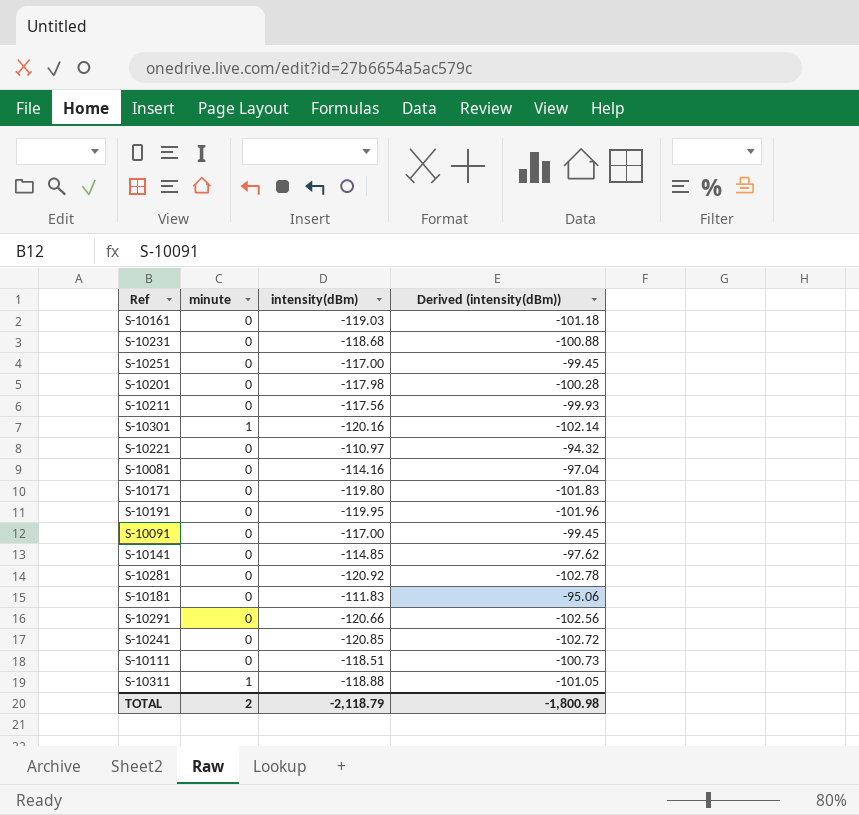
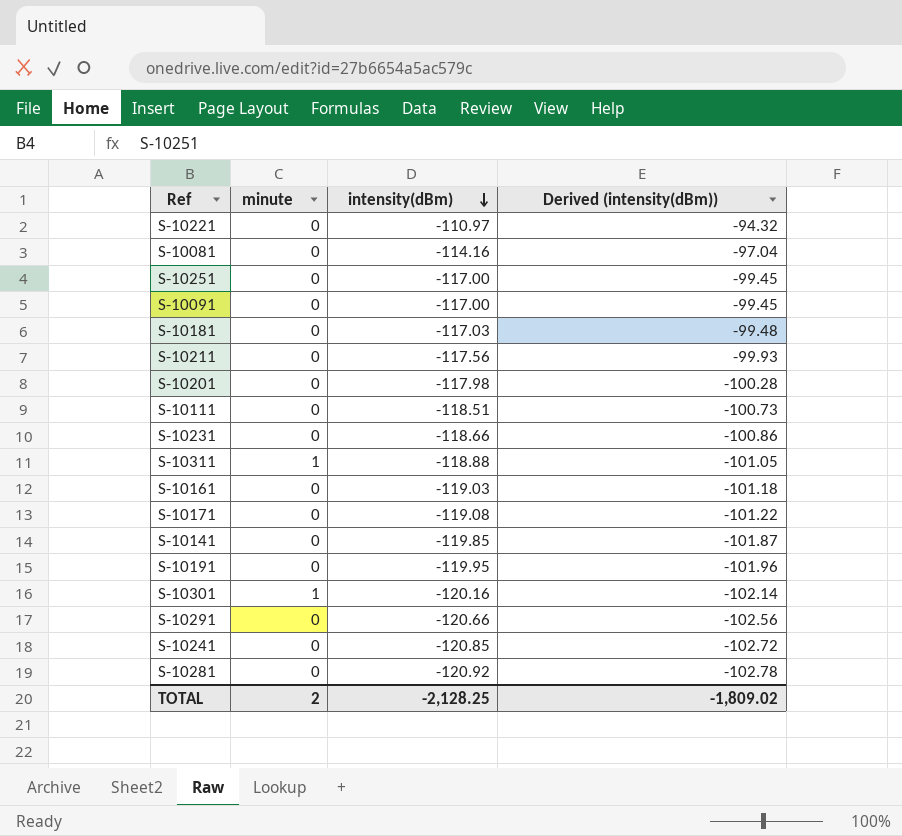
row order: none -> intensity(dBm) descending
S-10181 | intensity(dBm): -111.83 -> -117.03
S-10181 | Derived (intensity(dBm)): -95.06 -> -99.48
S-10231 | intensity(dBm): -118.68 -> -118.66
S-10231 | Derived (intensity(dBm)): -100.88 -> -100.86
S-10171 | intensity(dBm): -119.80 -> -119.08
S-10171 | Derived (intensity(dBm)): -101.83 -> -101.22
S-10141 | intensity(dBm): -114.85 -> -119.85
S-10141 | Derived (intensity(dBm)): -97.62 -> -101.87
TOTAL | intensity(dBm): -2,118.79 -> -2,128.25
TOTAL | Derived (intensity(dBm)): -1,800.98 -> -1,809.02

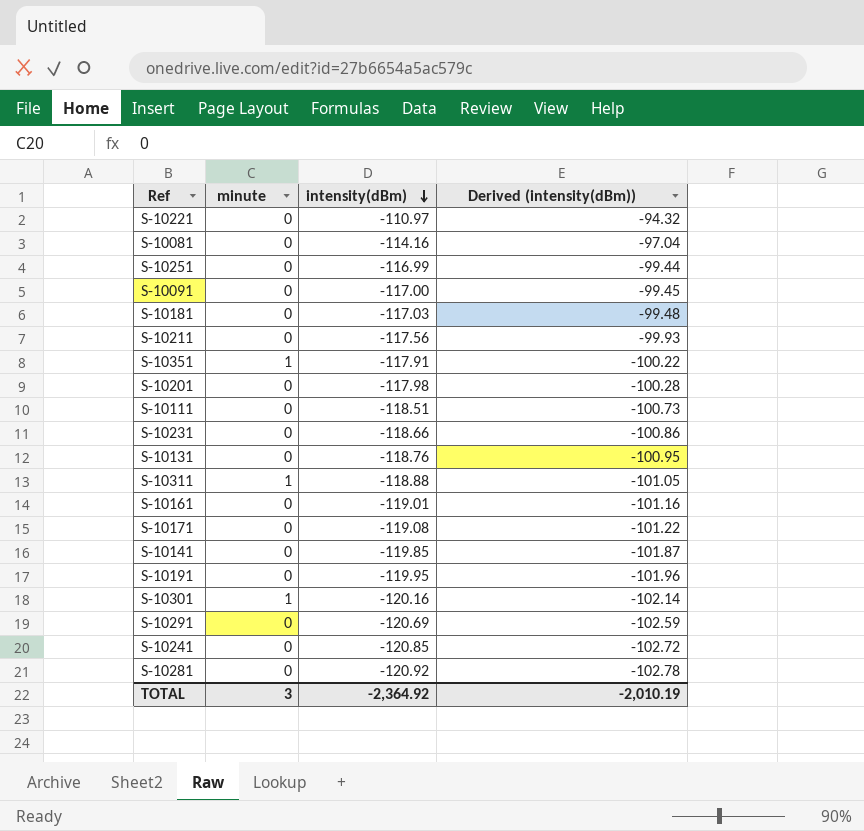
S-10251 | intensity(dBm): -117.00 -> -116.99
S-10251 | Derived (intensity(dBm)): -99.45 -> -99.44
row S-10351: none -> 1 | -117.91 | -100.22
row S-10131: none -> 0 | -118.76 | -100.95
S-10161 | intensity(dBm): -119.03 -> -119.01
S-10161 | Derived (intensity(dBm)): -101.18 -> -101.16
S-10291 | intensity(dBm): -120.66 -> -120.69
S-10291 | Derived (intensity(dBm)): -102.56 -> -102.59
TOTAL | minute: 2 -> 3
TOTAL | intensity(dBm): -2,128.25 -> -2,364.92
TOTAL | Derived (intensity(dBm)): -1,809.02 -> -2,010.19

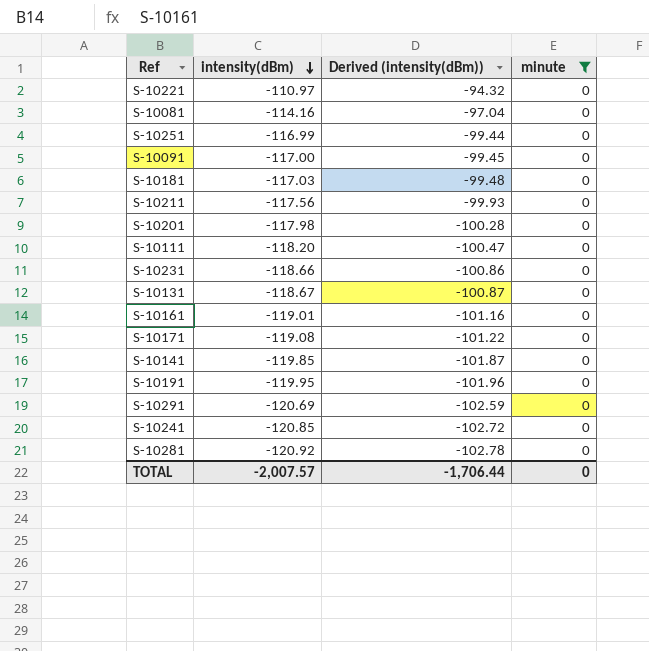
filter: none -> minute = 0
column minute | position: 2 -> 4
S-10111 | intensity(dBm): -118.51 -> -118.20
S-10111 | Derived (intensity(dBm)): -100.73 -> -100.47
S-10131 | intensity(dBm): -118.76 -> -118.67
S-10131 | Derived (intensity(dBm)): -100.95 -> -100.87
TOTAL | intensity(dBm): -2,364.92 -> -2,007.57
TOTAL | Derived (intensity(dBm)): -2,010.19 -> -1,706.44
TOTAL | minute: 3 -> 0

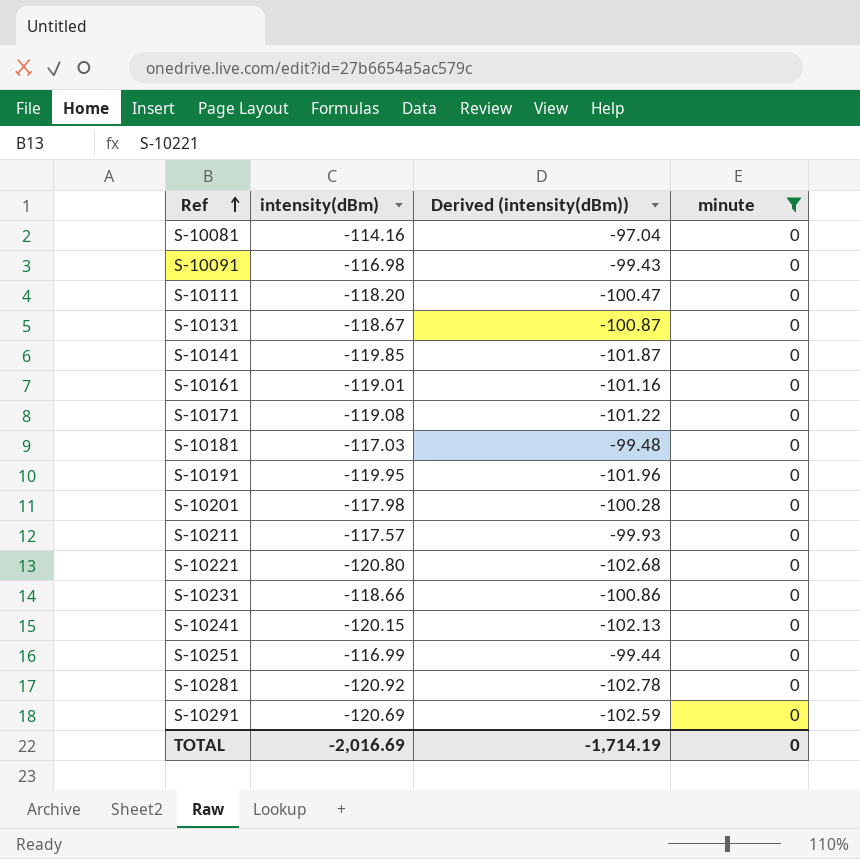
row order: intensity(dBm) descending -> Ref ascending
S-10091 | intensity(dBm): -117.00 -> -116.98
S-10091 | Derived (intensity(dBm)): -99.45 -> -99.43
S-10211 | intensity(dBm): -117.56 -> -117.57
S-10221 | intensity(dBm): -110.97 -> -120.80
S-10221 | Derived (intensity(dBm)): -94.32 -> -102.68
S-10241 | intensity(dBm): -120.85 -> -120.15
S-10241 | Derived (intensity(dBm)): -102.72 -> -102.13
TOTAL | intensity(dBm): -2,007.57 -> -2,016.69
TOTAL | Derived (intensity(dBm)): -1,706.44 -> -1,714.19

